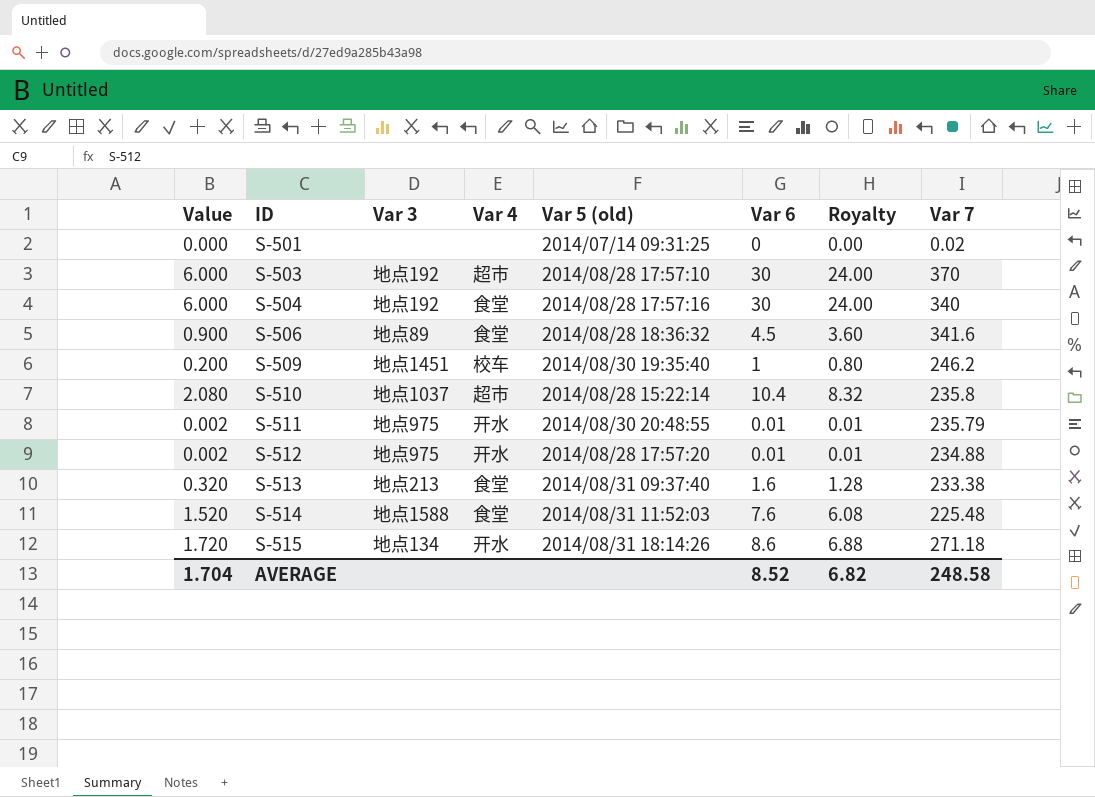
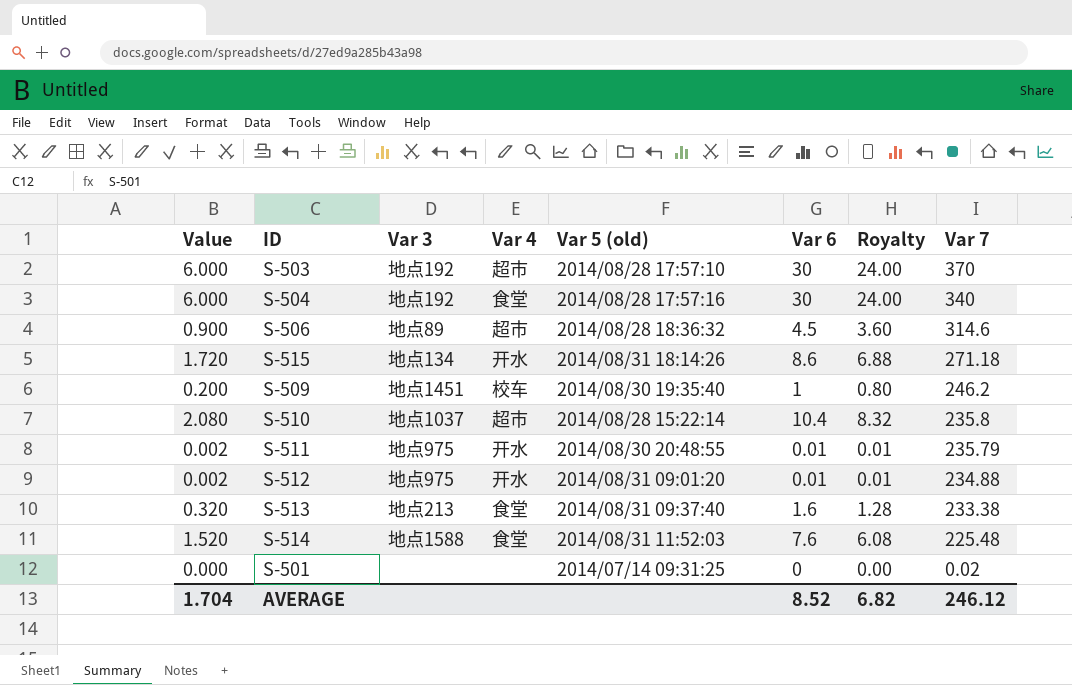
row order: ID ascending -> Var 7 descending
S-506 | Var 4: 食堂 -> 超市
S-506 | Var 7: 341.6 -> 314.6
S-512 | Var 5 (old): 2014/08/28 17:57:20 -> 2014/08/31 09:01:20
AVERAGE | Var 7: 248.58 -> 246.12

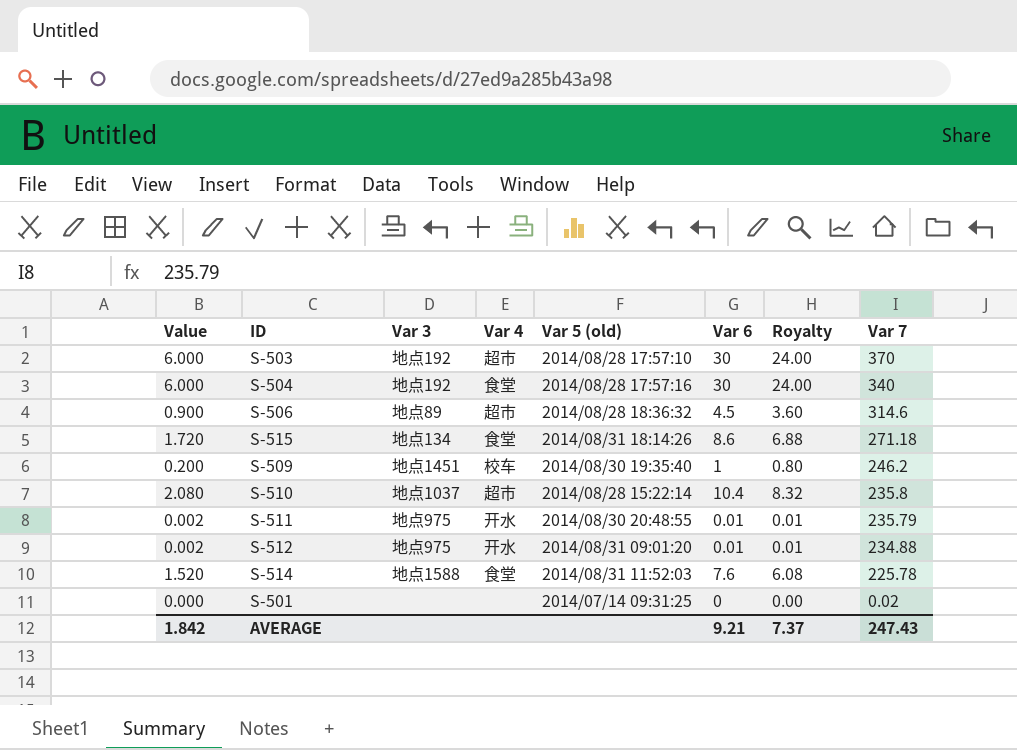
row S-513: 0.320 | 地点213 | 食堂 | 2014/08/31 09:37:40 | 1.6 | 1.28 | 233.38 -> none
S-515 | Var 4: 开水 -> 食堂
S-514 | Var 7: 225.48 -> 225.78
AVERAGE | Value: 1.704 -> 1.842
AVERAGE | Var 6: 8.52 -> 9.21
AVERAGE | Royalty: 6.82 -> 7.37
AVERAGE | Var 7: 246.12 -> 247.43

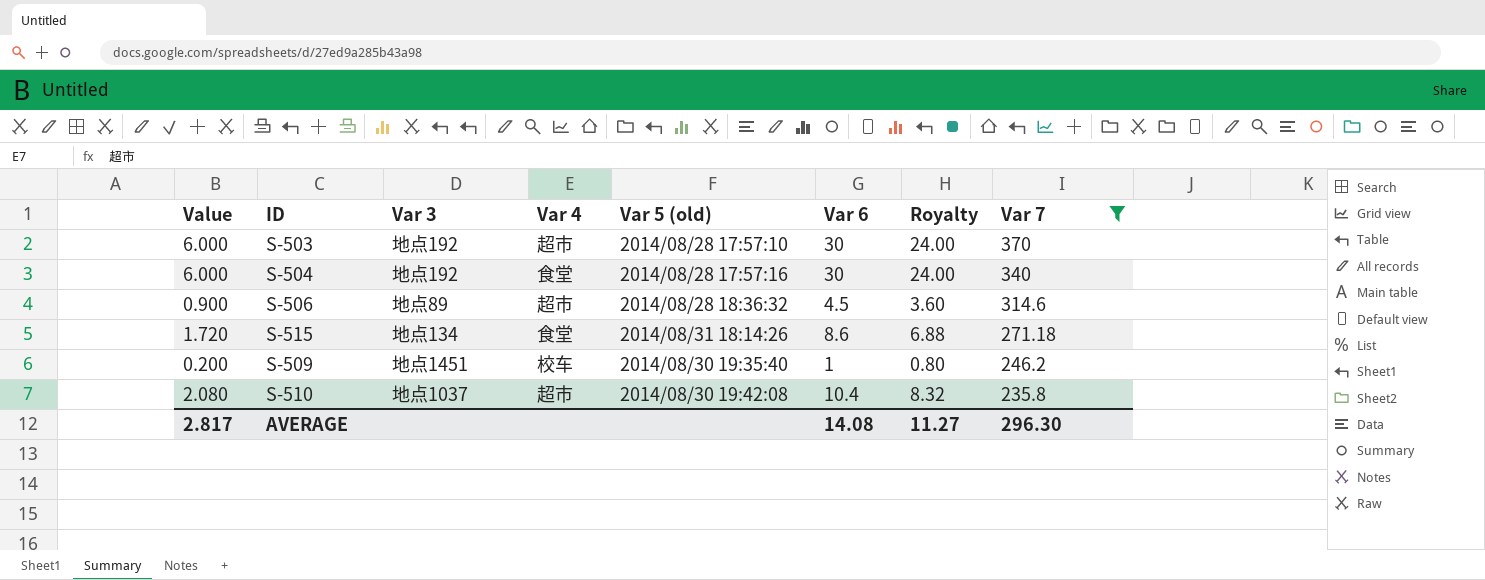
filter: none -> Var 7 >= 235.8
S-510 | Var 5 (old): 2014/08/28 15:22:14 -> 2014/08/30 19:42:08
AVERAGE | Value: 1.842 -> 2.817
AVERAGE | Var 6: 9.21 -> 14.08
AVERAGE | Royalty: 7.37 -> 11.27
AVERAGE | Var 7: 247.43 -> 296.30

